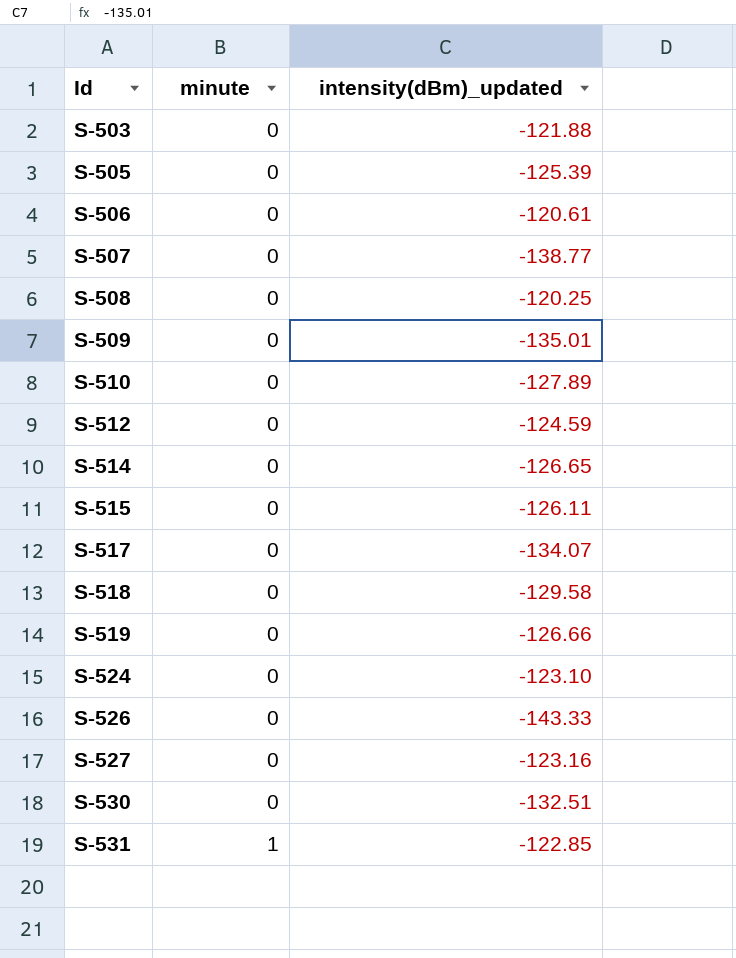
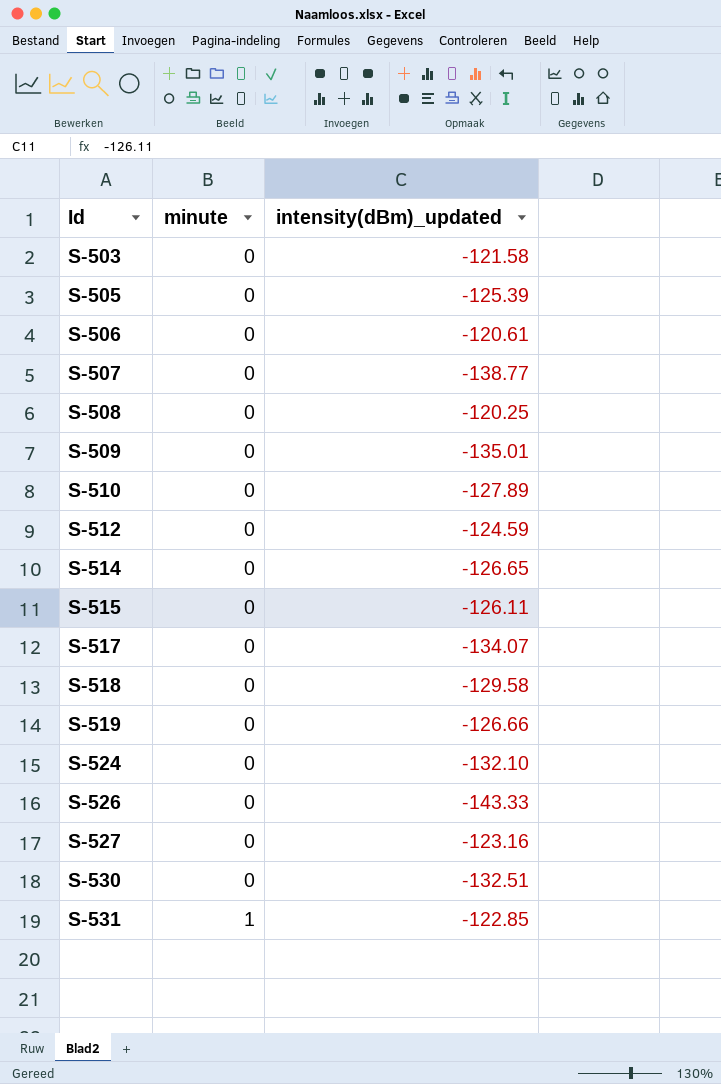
S-503 | intensity(dBm)_updated: -121.88 -> -121.58
S-524 | intensity(dBm)_updated: -123.10 -> -132.10

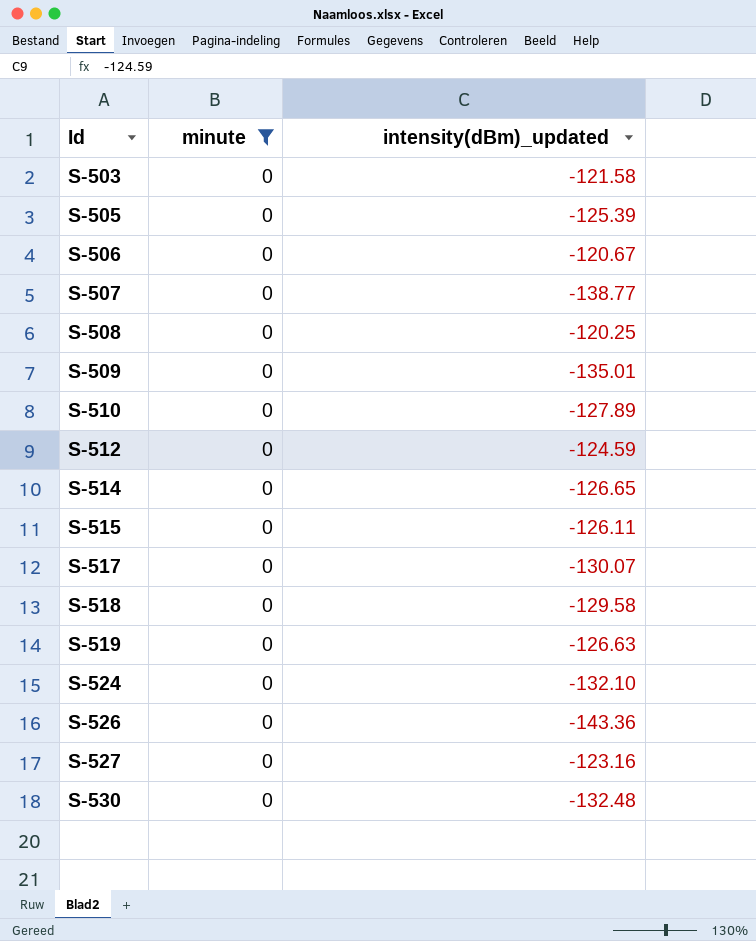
filter: none -> minute = 0
S-506 | intensity(dBm)_updated: -120.61 -> -120.67
S-517 | intensity(dBm)_updated: -134.07 -> -130.07
S-519 | intensity(dBm)_updated: -126.66 -> -126.63
S-526 | intensity(dBm)_updated: -143.33 -> -143.36
S-530 | intensity(dBm)_updated: -132.51 -> -132.48

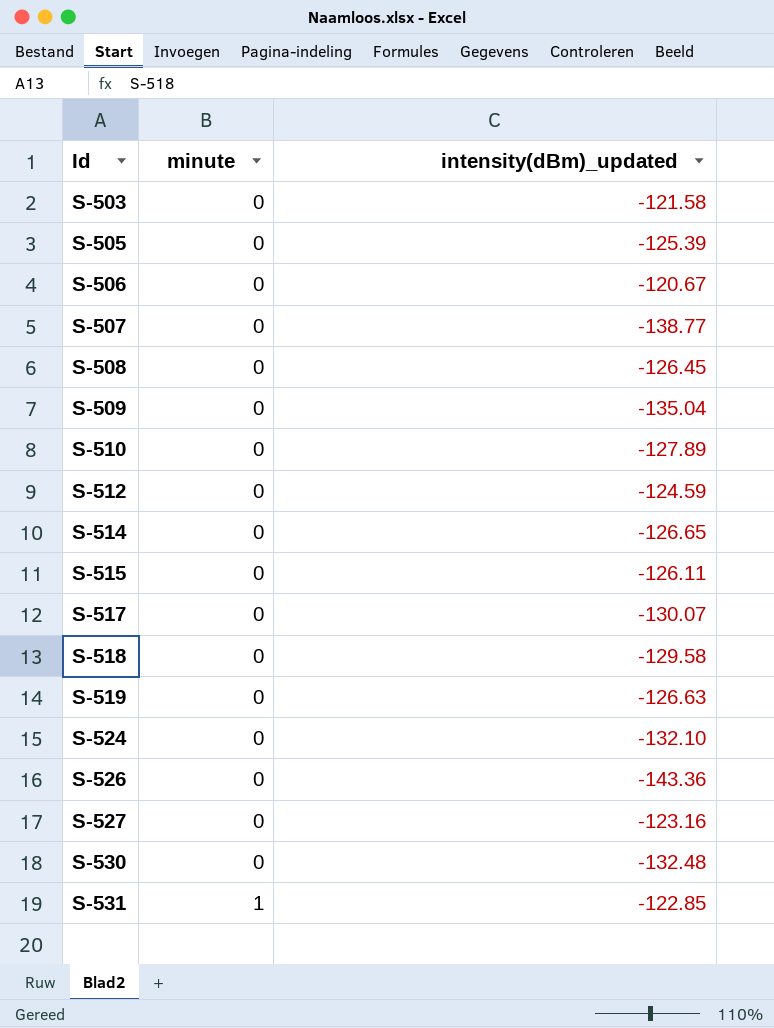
filter: minute = 0 -> none
S-508 | intensity(dBm)_updated: -120.25 -> -126.45
S-509 | intensity(dBm)_updated: -135.01 -> -135.04

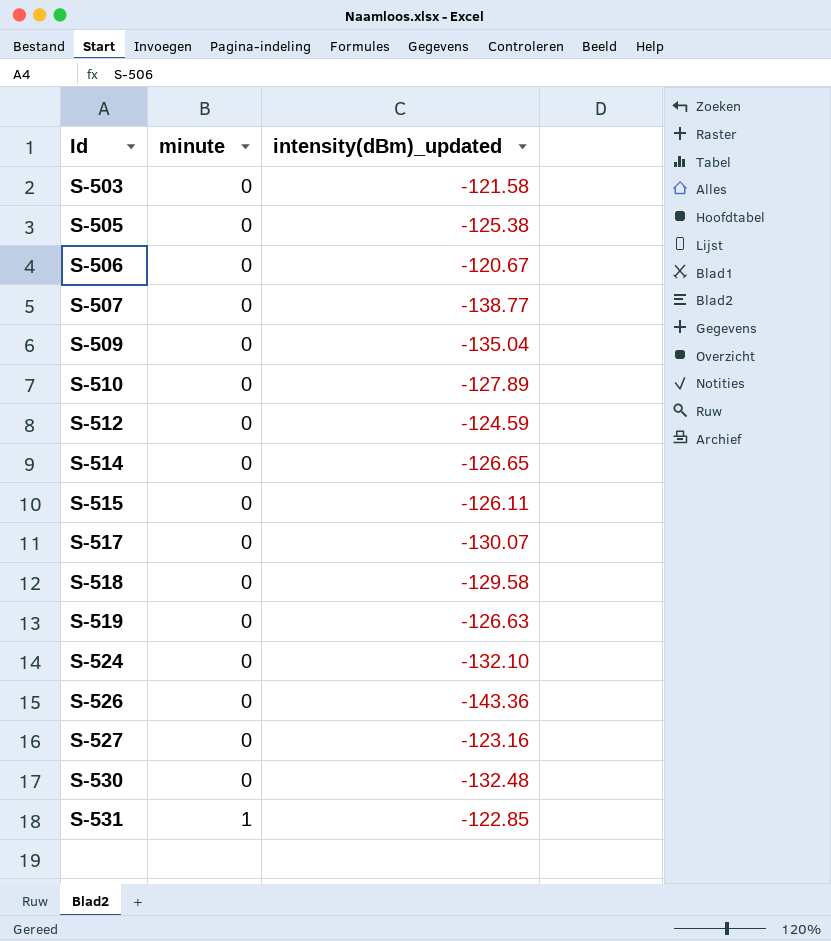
row S-508: 0 | -126.45 -> none
S-505 | intensity(dBm)_updated: -125.39 -> -125.38

